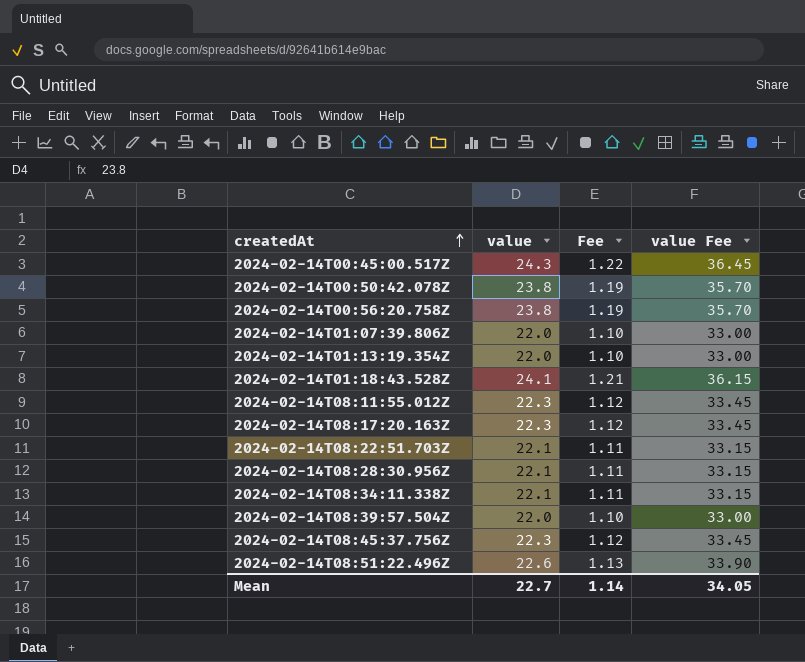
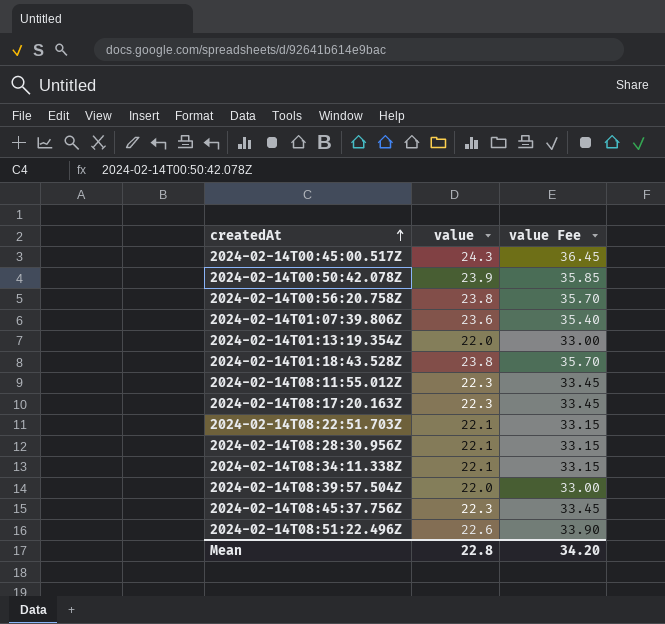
column Fee | formula: [value] * 0.05 -> none
2024-02-14T00:50:42.078Z | value: 23.8 -> 23.9
2024-02-14T00:50:42.078Z | value Fee: 35.70 -> 35.85
2024-02-14T01:07:39.806Z | value: 22.0 -> 23.6
2024-02-14T01:07:39.806Z | value Fee: 33.00 -> 35.40
2024-02-14T01:18:43.528Z | value: 24.1 -> 23.8
2024-02-14T01:18:43.528Z | value Fee: 36.15 -> 35.70
Mean | value: 22.7 -> 22.8
Mean | value Fee: 34.05 -> 34.20

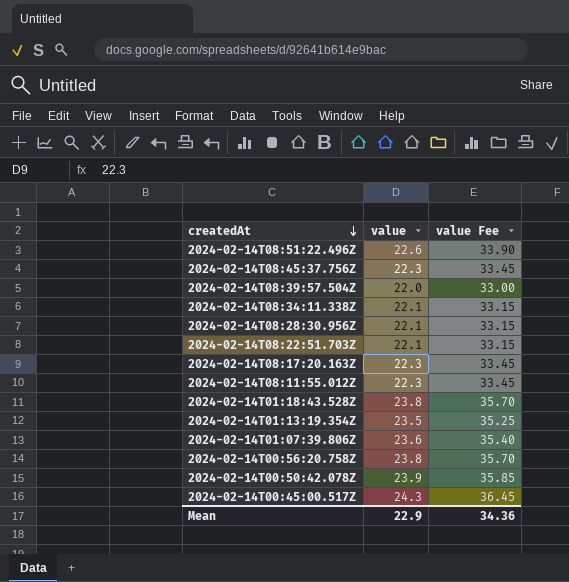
row order: createdAt ascending -> createdAt descending
2024-02-14T01:13:19.354Z | value: 22.0 -> 23.5
2024-02-14T01:13:19.354Z | value Fee: 33.00 -> 35.25
Mean | value: 22.8 -> 22.9
Mean | value Fee: 34.20 -> 34.36

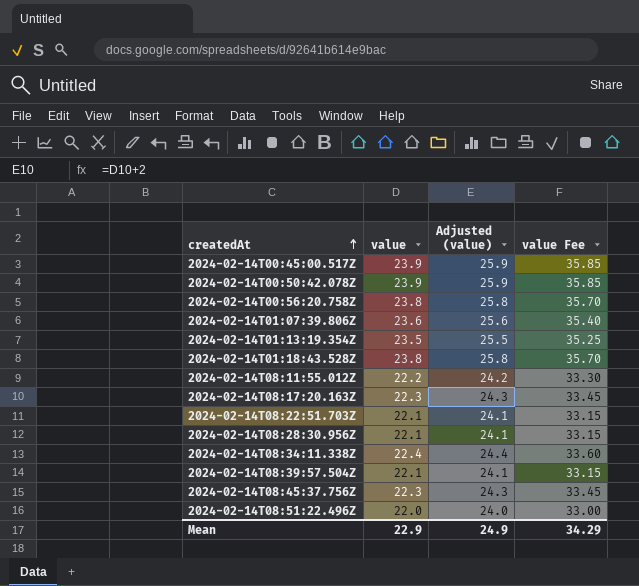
row order: createdAt descending -> createdAt ascending
column Adjusted (value) | formula: none -> [value] + 2
2024-02-14T00:45:00.517Z | value: 24.3 -> 23.9
2024-02-14T00:45:00.517Z | value Fee: 36.45 -> 35.85
2024-02-14T08:11:55.012Z | value: 22.3 -> 22.2
2024-02-14T08:11:55.012Z | value Fee: 33.45 -> 33.30
2024-02-14T08:34:11.338Z | value: 22.1 -> 22.4
2024-02-14T08:34:11.338Z | value Fee: 33.15 -> 33.60
2024-02-14T08:39:57.504Z | value: 22.0 -> 22.1
2024-02-14T08:39:57.504Z | value Fee: 33.00 -> 33.15
2024-02-14T08:51:22.496Z | value: 22.6 -> 22.0
2024-02-14T08:51:22.496Z | value Fee: 33.90 -> 33.00
Mean | value Fee: 34.36 -> 34.29

